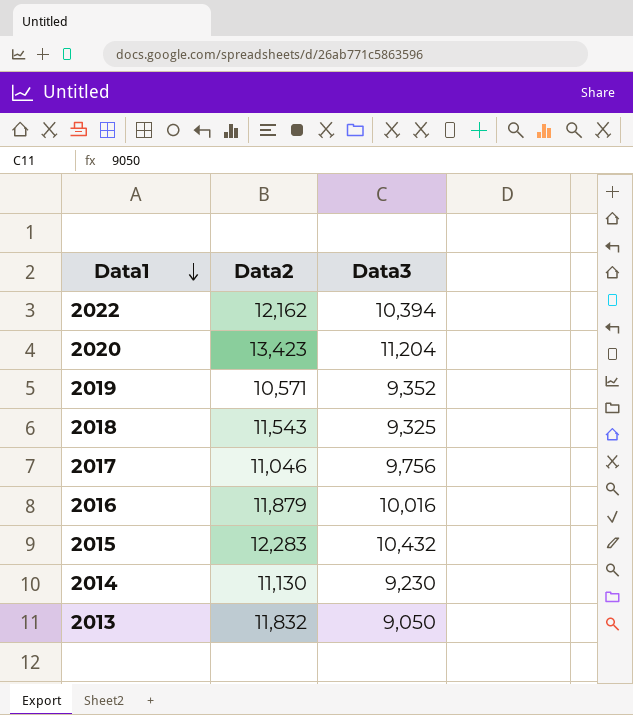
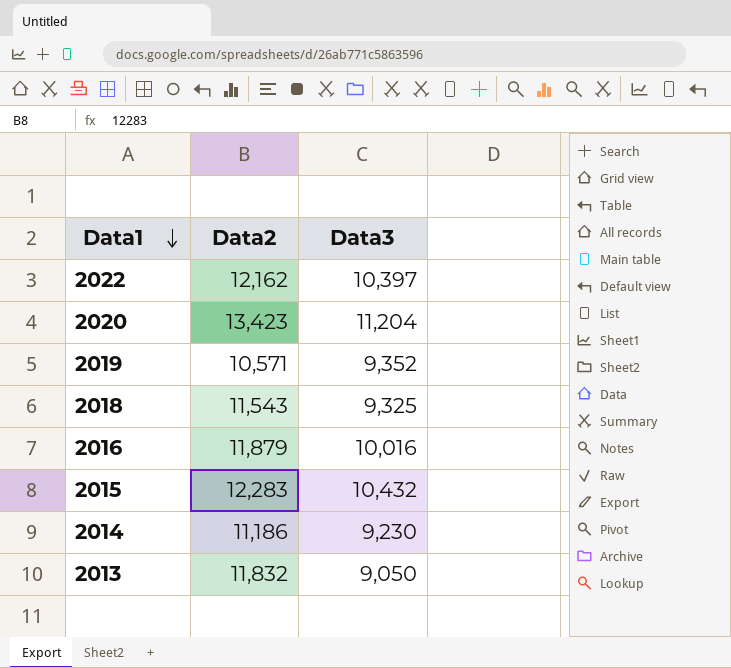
row 2017: 11,046 | 9,756 -> none
2022 | Data3: 10,394 -> 10,397
2014 | Data2: 11,130 -> 11,186

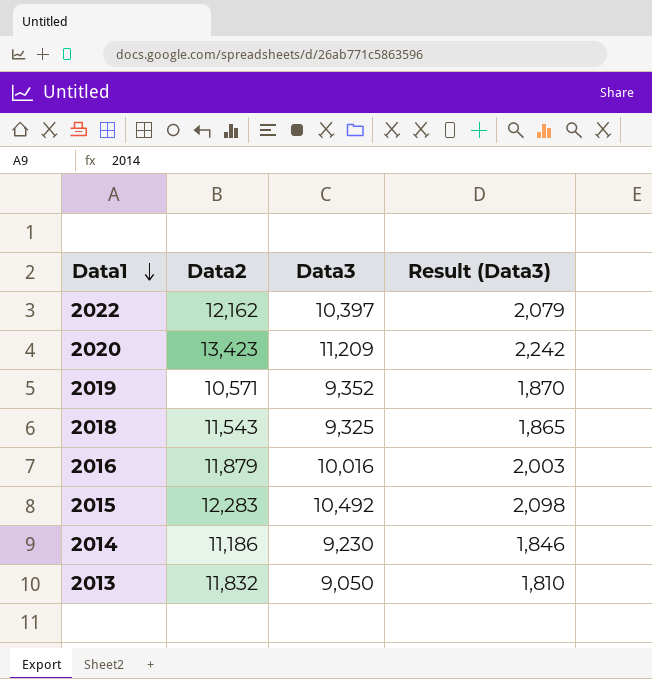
column Result (Data3) | formula: none -> [Data3] * 0.2
2020 | Data3: 11,204 -> 11,209
2015 | Data3: 10,432 -> 10,492

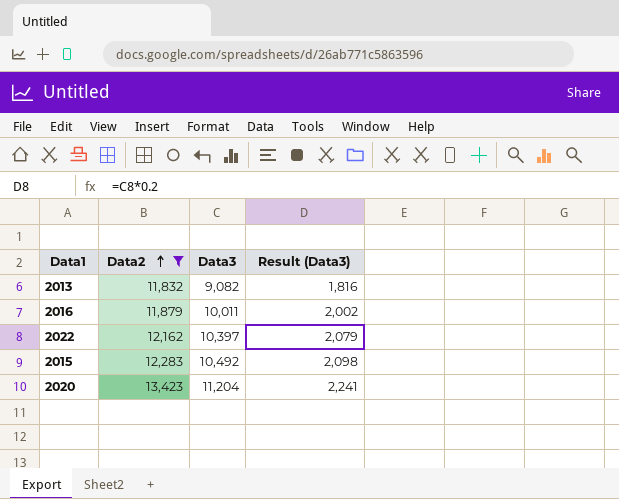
filter: none -> Data2 >= 11,832
row order: Data1 descending -> Data2 ascending
2013 | Data3: 9,050 -> 9,082
2013 | Result (Data3): 1,810 -> 1,816
2016 | Data3: 10,016 -> 10,011
2016 | Result (Data3): 2,003 -> 2,002
2020 | Data3: 11,209 -> 11,204
2020 | Result (Data3): 2,242 -> 2,241

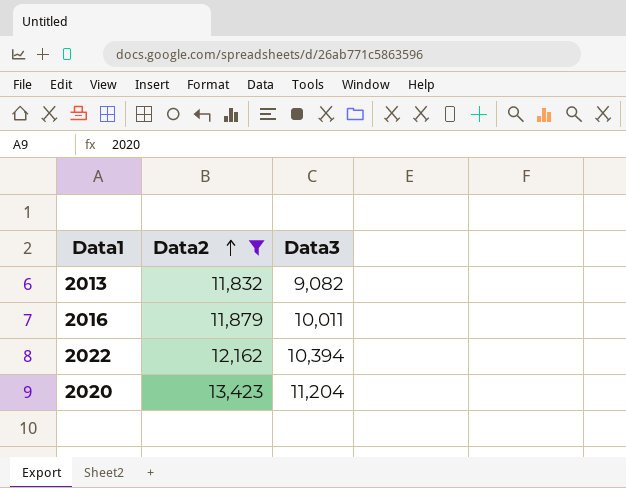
column Result (Data3) | formula: [Data3] * 0.2 -> none
row 2015: 12,283 | 10,492 | 2,098 -> none
2022 | Data3: 10,397 -> 10,394

